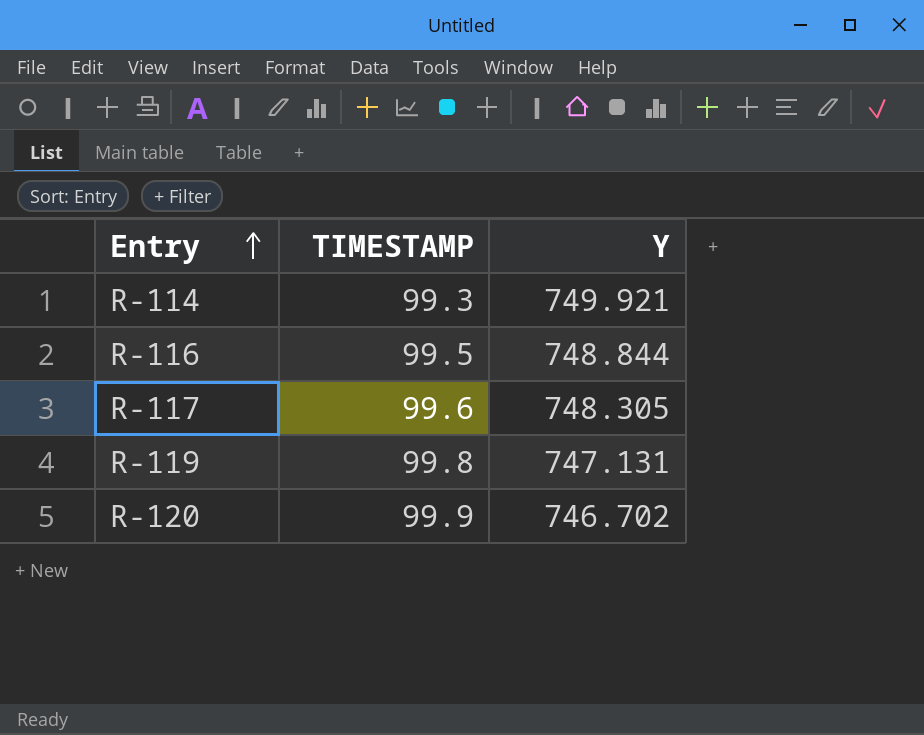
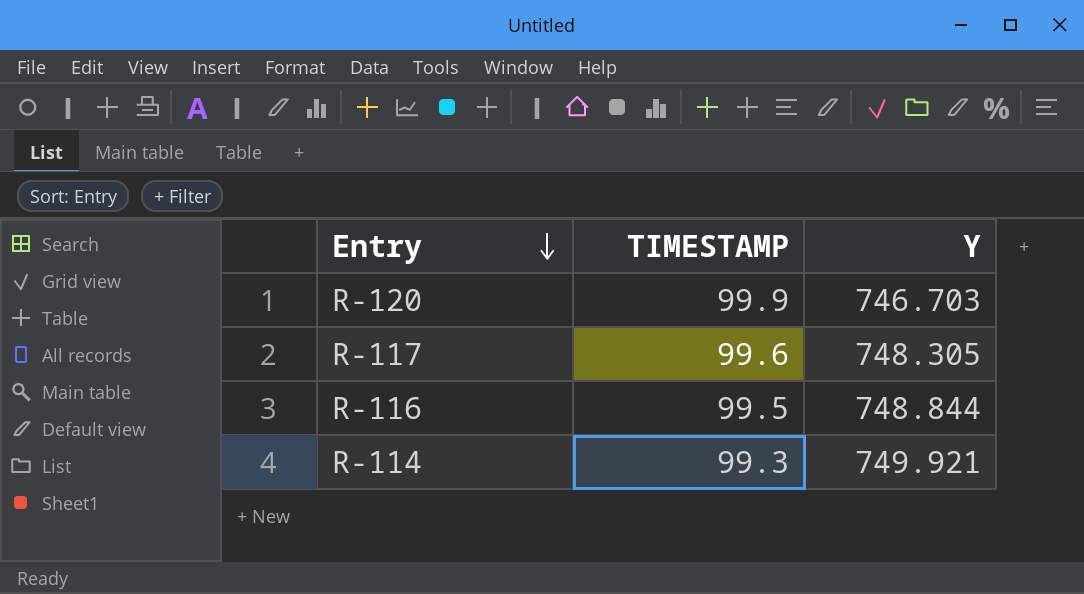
row order: Entry ascending -> Entry descending
row R-119: 99.8 | 747.131 -> none
R-120 | Y: 746.702 -> 746.703

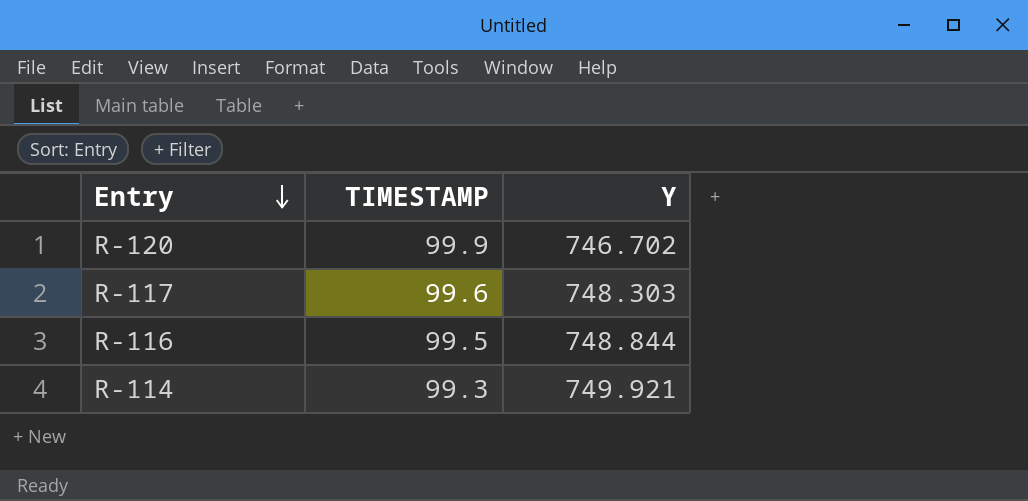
R-120 | Y: 746.703 -> 746.702
R-117 | Y: 748.305 -> 748.303

